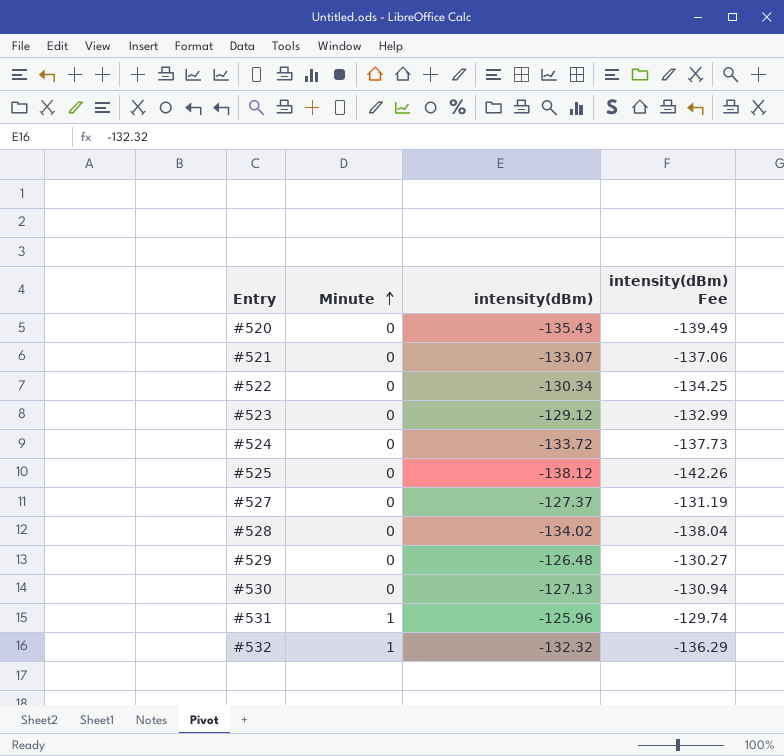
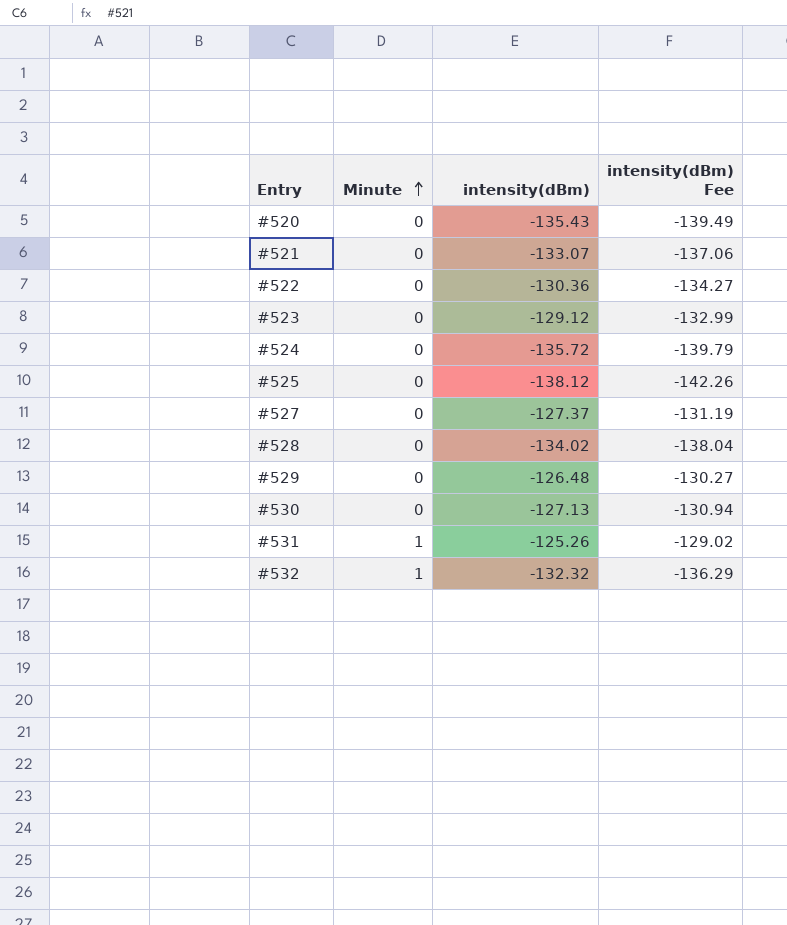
#522 | intensity(dBm): -130.34 -> -130.36
#522 | intensity(dBm) Fee: -134.25 -> -134.27
#524 | intensity(dBm): -133.72 -> -135.72
#524 | intensity(dBm) Fee: -137.73 -> -139.79
#531 | intensity(dBm): -125.96 -> -125.26
#531 | intensity(dBm) Fee: -129.74 -> -129.02

